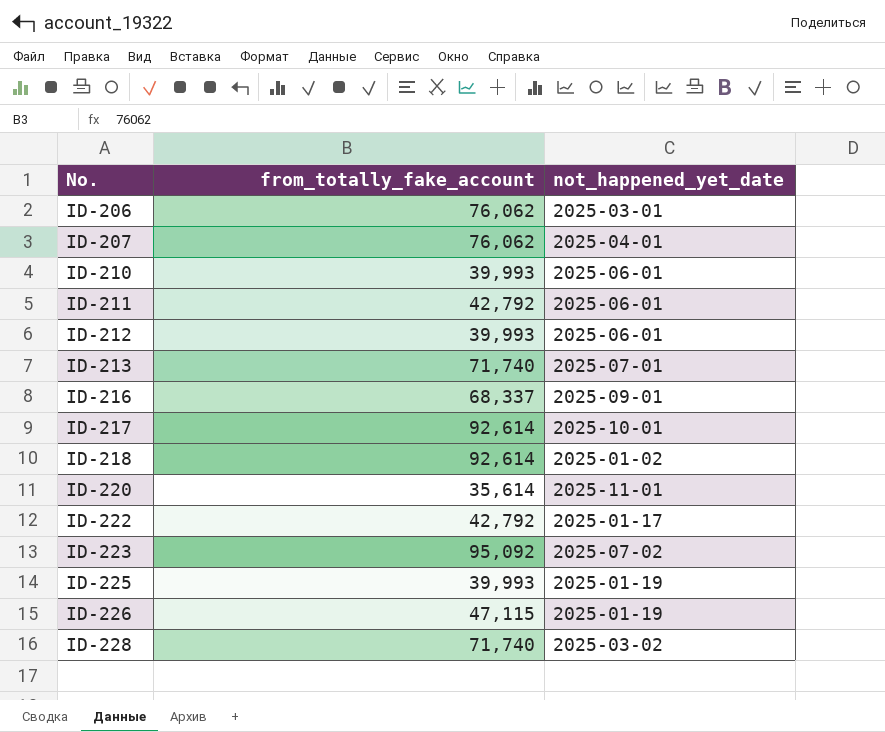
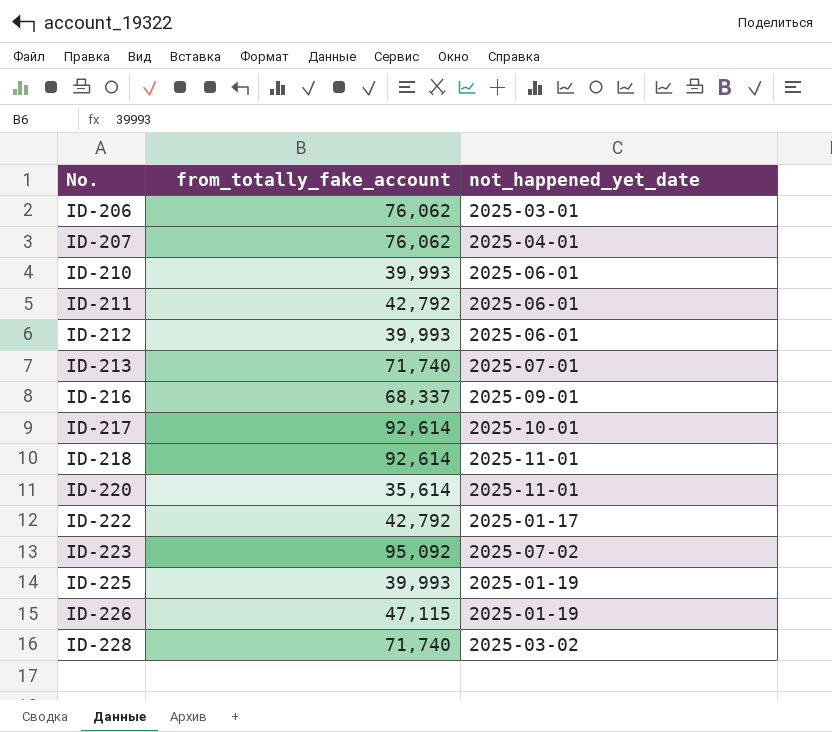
ID-218 | not_happened_yet_date: 2025-01-02 -> 2025-11-01

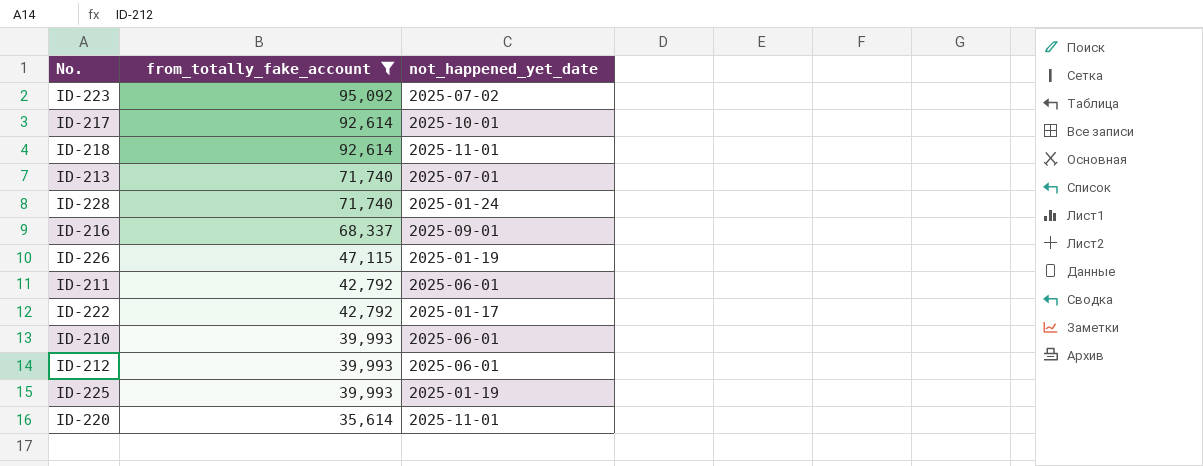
filter: none -> from_totally_fake_account != 76,062
row order: No. ascending -> from_totally_fake_account descending
ID-228 | not_happened_yet_date: 2025-03-02 -> 2025-01-24

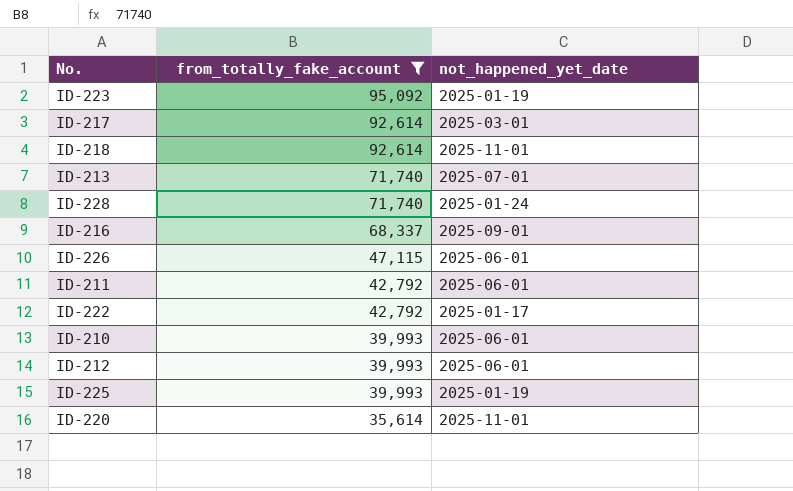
ID-223 | not_happened_yet_date: 2025-07-02 -> 2025-01-19
ID-217 | not_happened_yet_date: 2025-10-01 -> 2025-03-01
ID-226 | not_happened_yet_date: 2025-01-19 -> 2025-06-01

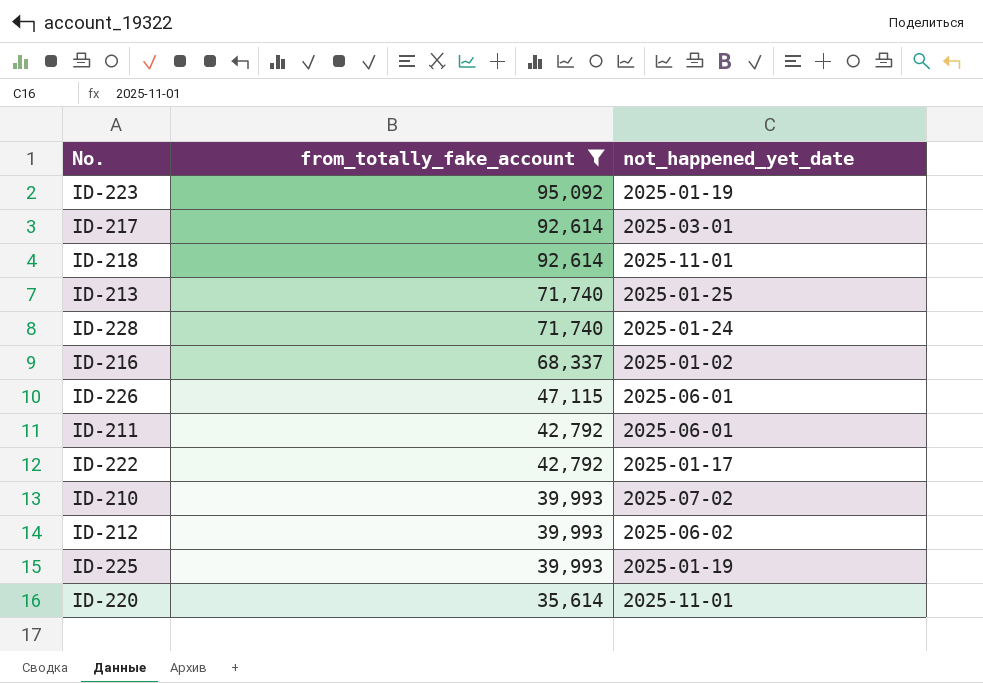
ID-213 | not_happened_yet_date: 2025-07-01 -> 2025-01-25
ID-216 | not_happened_yet_date: 2025-09-01 -> 2025-01-02
ID-210 | not_happened_yet_date: 2025-06-01 -> 2025-07-02
ID-212 | not_happened_yet_date: 2025-06-01 -> 2025-06-02

